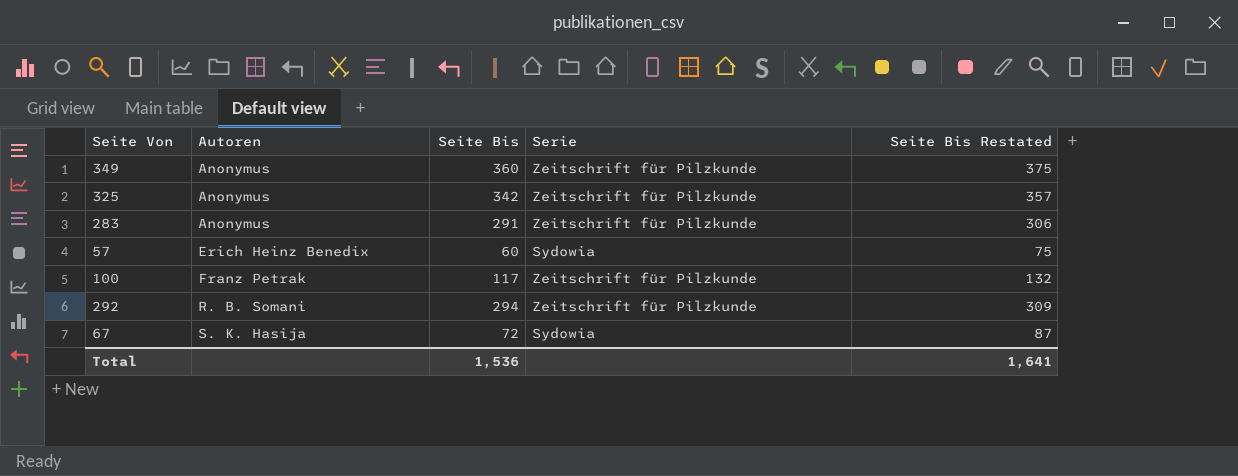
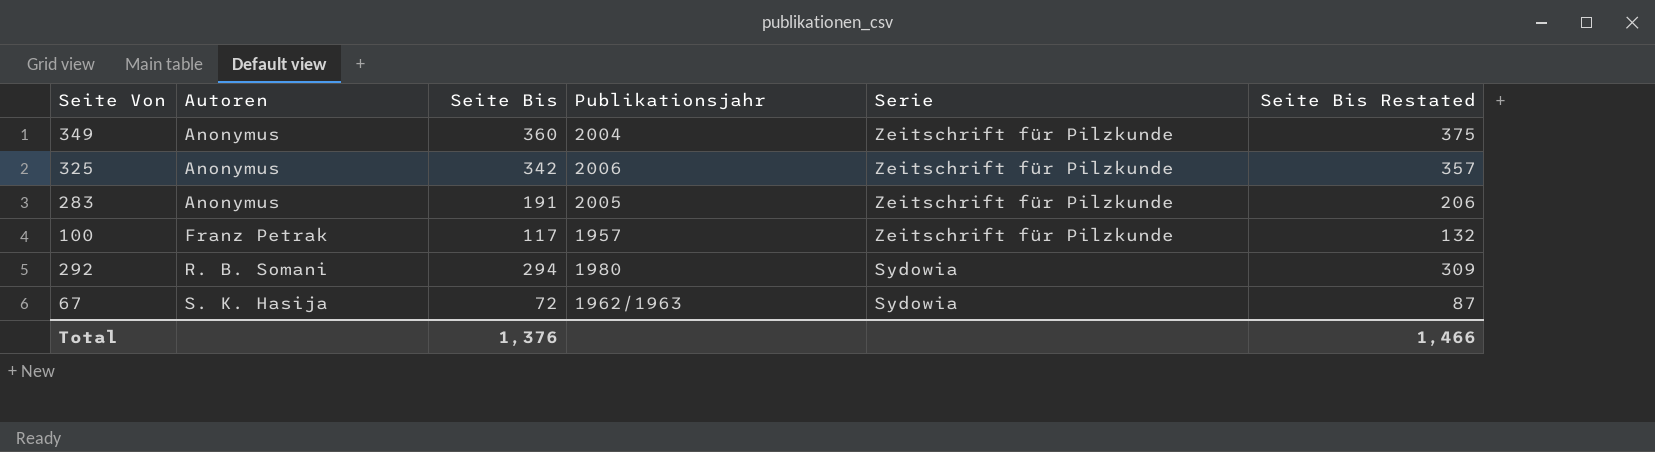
column Publikationsjahr | position: none -> 4
row 57: Erich Heinz Benedix | 60 | Sydowia | 75 -> none
283 | Seite Bis: 291 -> 191
283 | Seite Bis Restated: 306 -> 206
292 | Serie: Zeitschrift für Pilzkunde -> Sydowia
Total | Seite Bis: 1,536 -> 1,376
Total | Seite Bis Restated: 1,641 -> 1,466

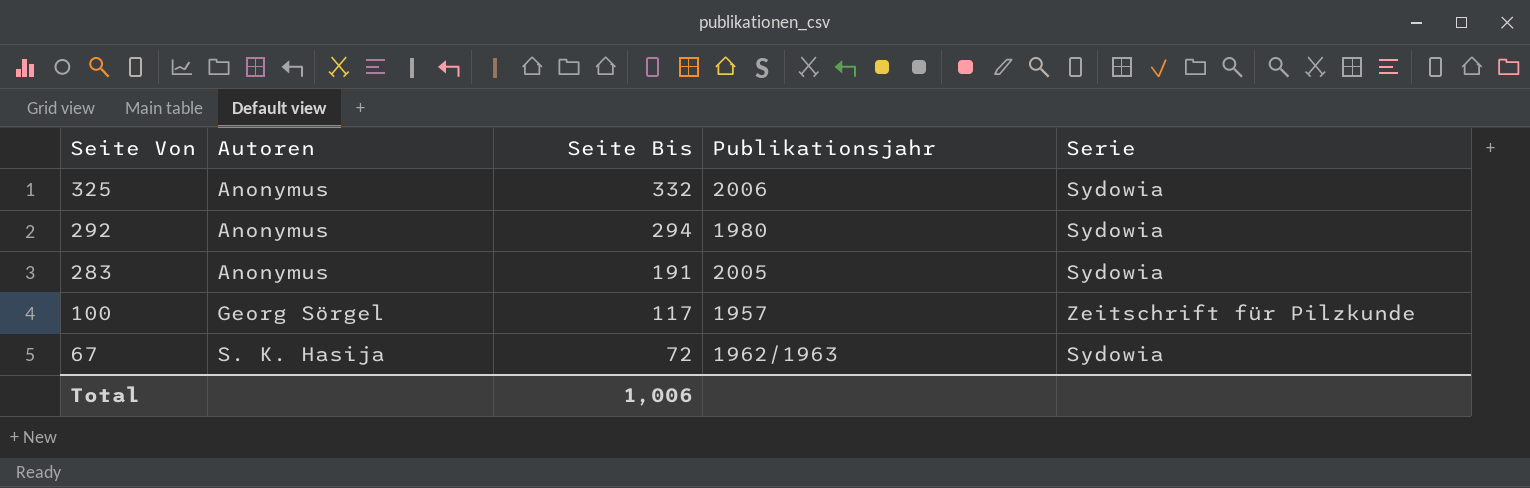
row order: Autoren ascending -> Seite Von descending
column Seite Bis Restated | formula: [Seite Bis] + 15 -> none
row 349: Anonymus | 360 | 2004 | Zeitschrift für Pilzkunde | 375 -> none
325 | Seite Bis: 342 -> 332
325 | Serie: Zeitschrift für Pilzkunde -> Sydowia
292 | Autoren: R. B. Somani -> Anonymus
283 | Serie: Zeitschrift für Pilzkunde -> Sydowia
100 | Autoren: Franz Petrak -> Georg Sörgel
Total | Seite Bis: 1,376 -> 1,006

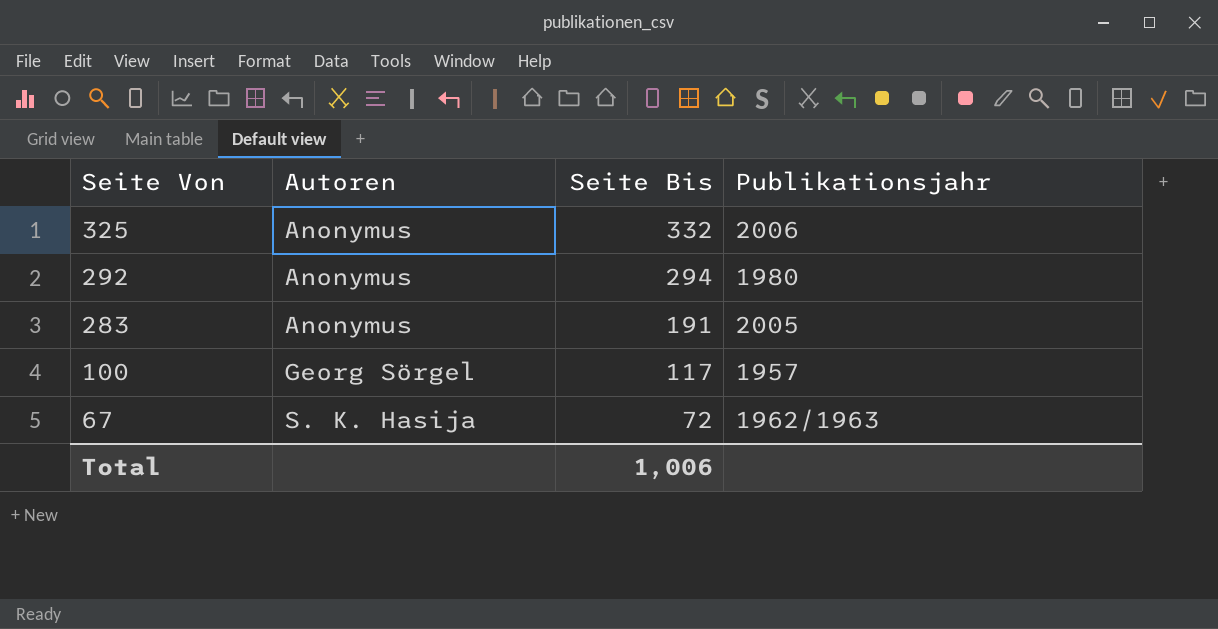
column Serie | position: 5 -> none

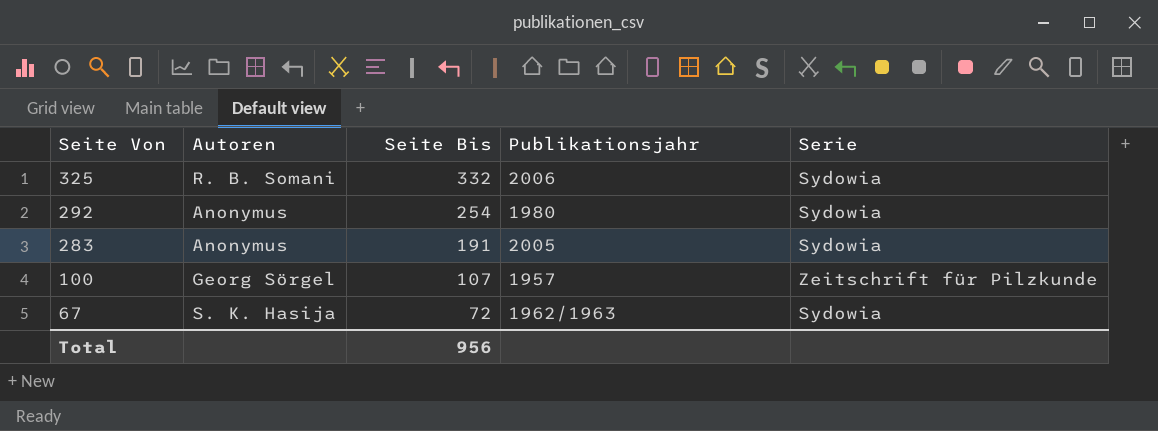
column Serie | position: none -> 5
325 | Autoren: Anonymus -> R. B. Somani
292 | Seite Bis: 294 -> 254
100 | Seite Bis: 117 -> 107
Total | Seite Bis: 1,006 -> 956

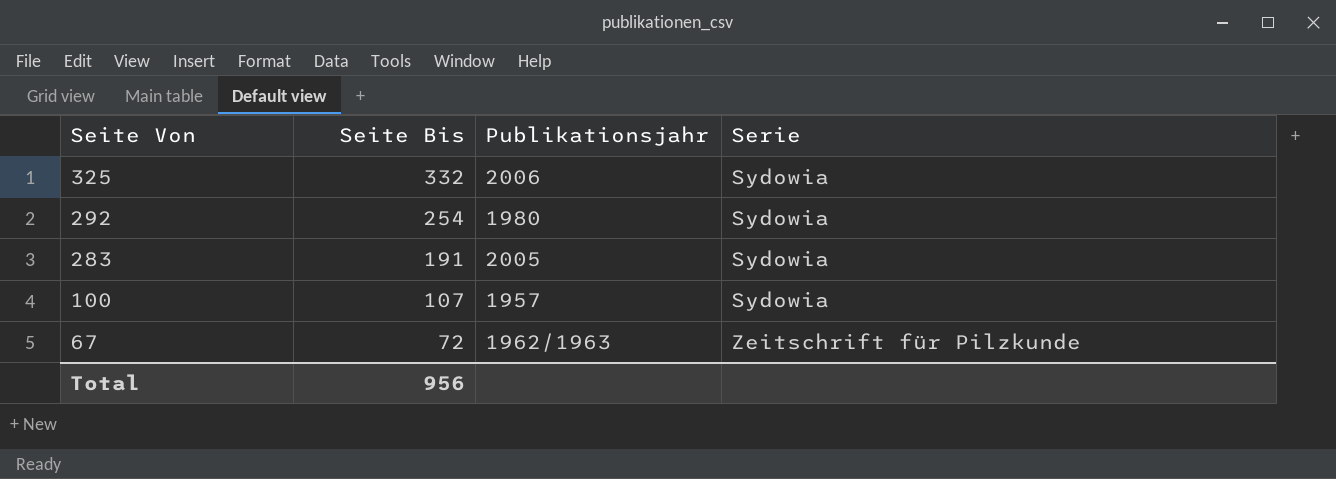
column Autoren | position: 2 -> none
100 | Serie: Zeitschrift für Pilzkunde -> Sydowia
67 | Serie: Sydowia -> Zeitschrift für Pilzkunde

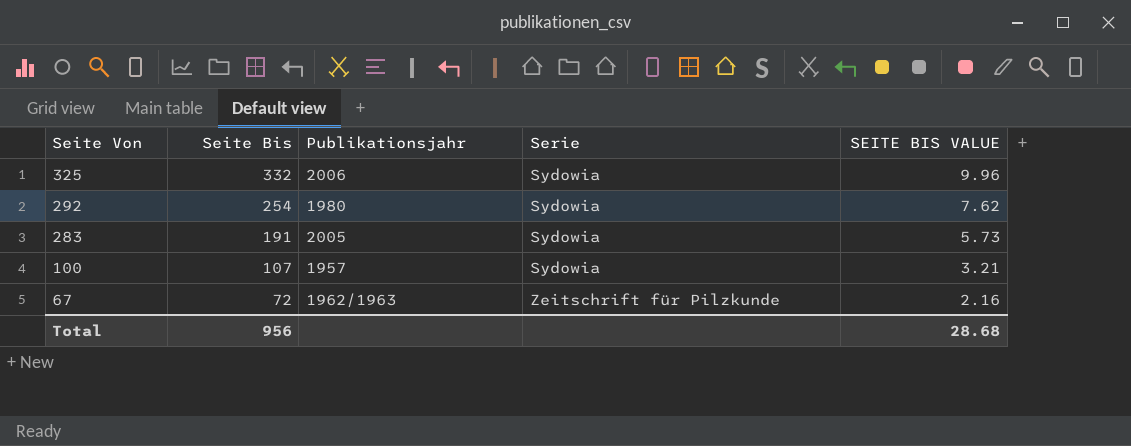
column SEITE BIS VALUE | formula: none -> [Seite Bis] * 0.03

